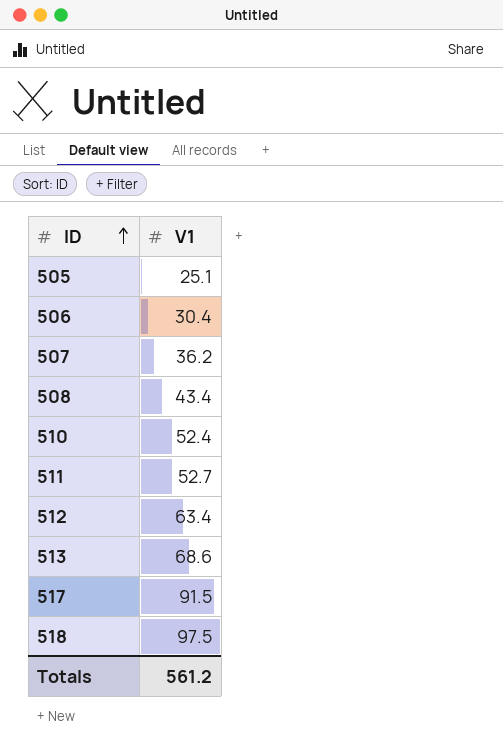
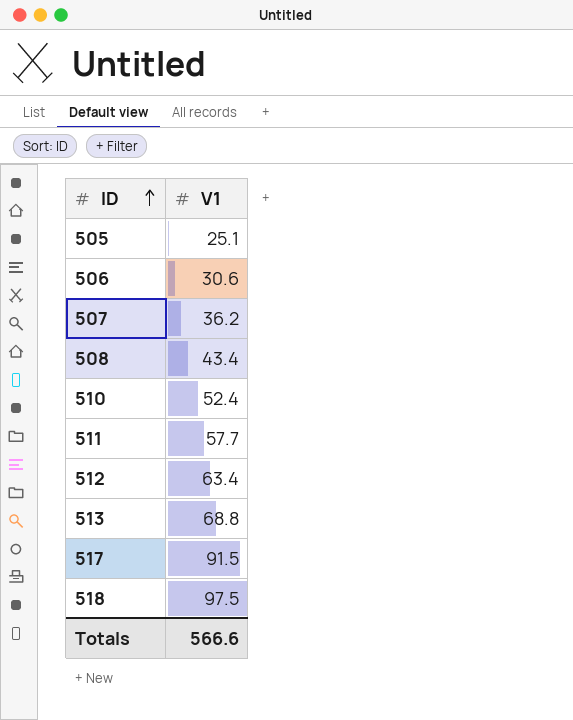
506 | V1: 30.4 -> 30.6
511 | V1: 52.7 -> 57.7
513 | V1: 68.6 -> 68.8
Totals | V1: 561.2 -> 566.6

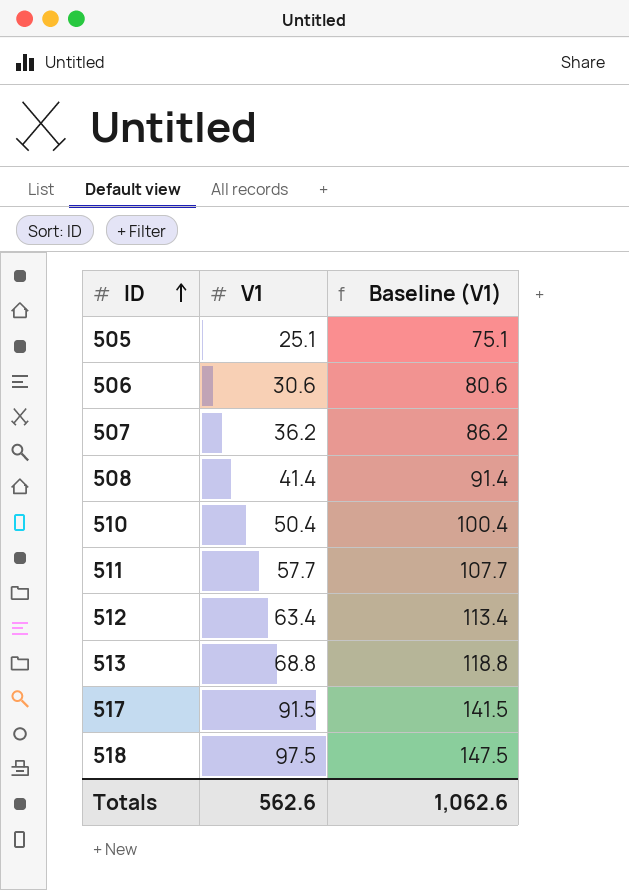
column Baseline (V1) | formula: none -> [V1] + 50
508 | V1: 43.4 -> 41.4
510 | V1: 52.4 -> 50.4
Totals | V1: 566.6 -> 562.6

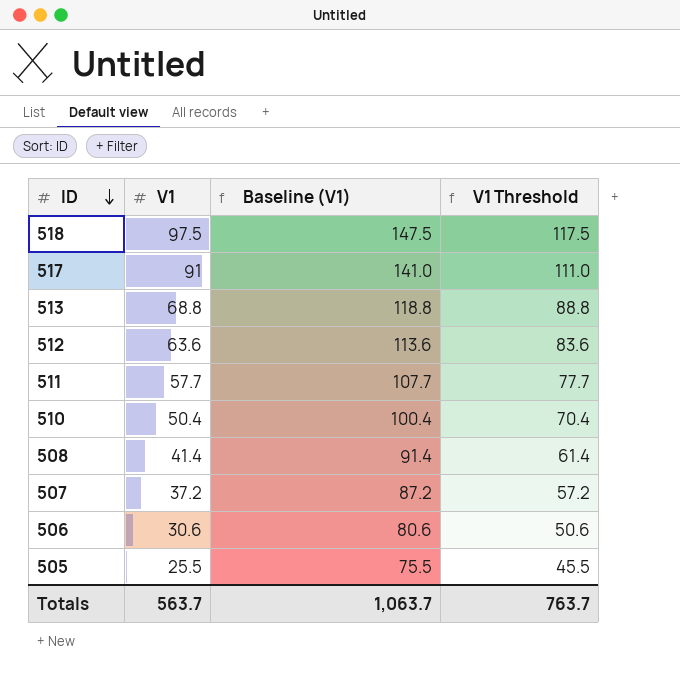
row order: ID ascending -> ID descending
column V1 Threshold | formula: none -> [V1] + 20
517 | V1: 91.5 -> 91
517 | Baseline (V1): 141.5 -> 141.0
512 | V1: 63.4 -> 63.6
512 | Baseline (V1): 113.4 -> 113.6
507 | V1: 36.2 -> 37.2
507 | Baseline (V1): 86.2 -> 87.2
505 | V1: 25.1 -> 25.5
505 | Baseline (V1): 75.1 -> 75.5
Totals | V1: 562.6 -> 563.7
Totals | Baseline (V1): 1,062.6 -> 1,063.7

